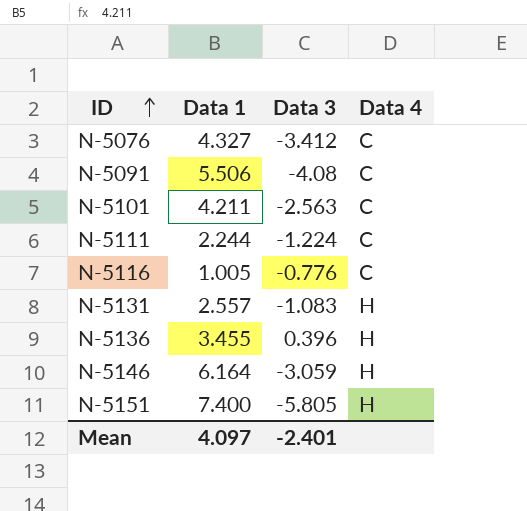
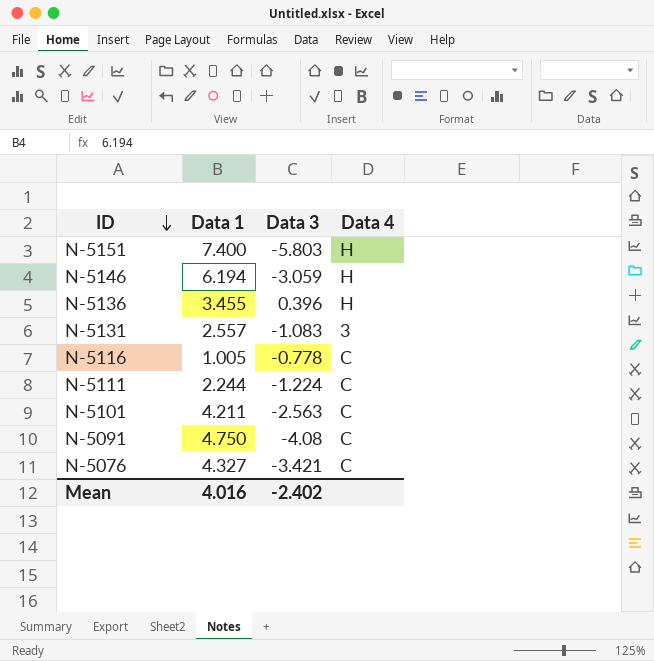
row order: ID ascending -> ID descending
N-5151 | Data 3: -5.805 -> -5.803
N-5146 | Data 1: 6.164 -> 6.194
N-5131 | Data 4: H -> 3
N-5116 | Data 3: -0.776 -> -0.778
N-5091 | Data 1: 5.506 -> 4.750
N-5076 | Data 3: -3.412 -> -3.421
Mean | Data 1: 4.097 -> 4.016
Mean | Data 3: -2.401 -> -2.402

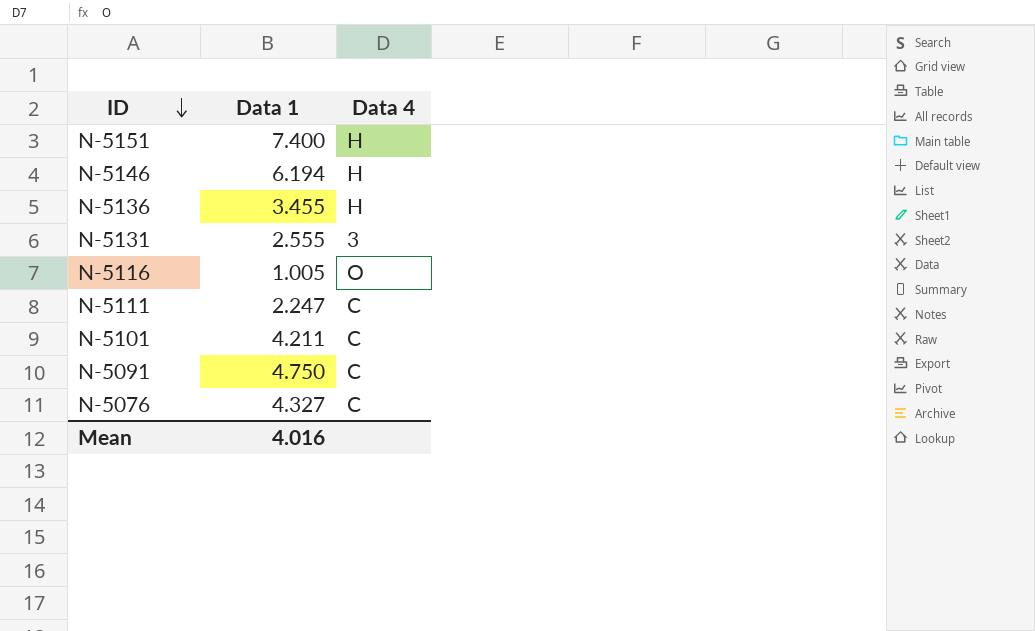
column Data 3 | position: 3 -> none
N-5131 | Data 1: 2.557 -> 2.555
N-5116 | Data 4: C -> O
N-5111 | Data 1: 2.244 -> 2.247

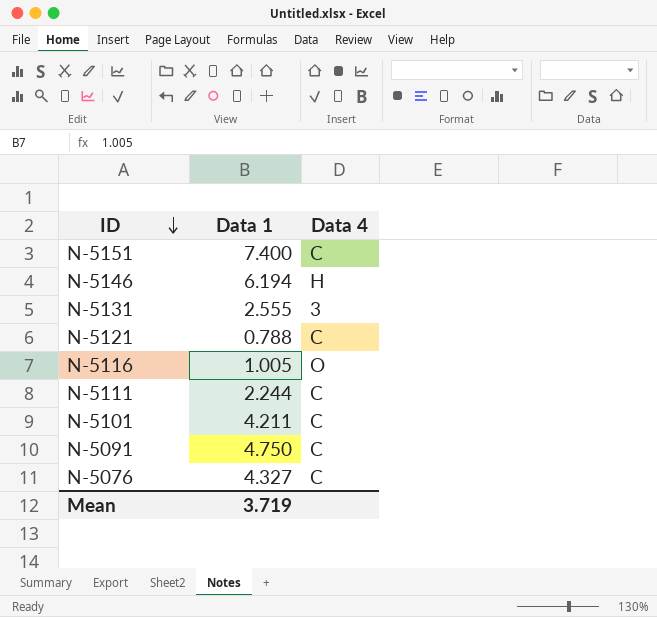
row N-5136: 3.455 | H -> none
N-5151 | Data 4: H -> C
row N-5121: none -> 0.788 | C
N-5111 | Data 1: 2.247 -> 2.244
Mean | Data 1: 4.016 -> 3.719

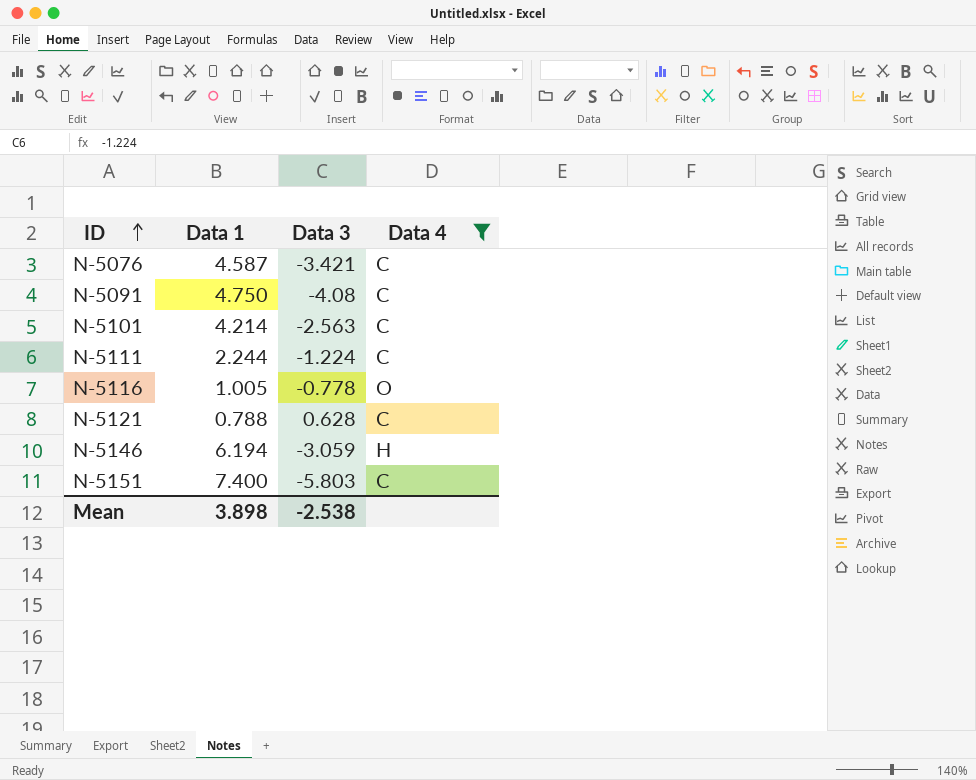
filter: none -> Data 4 != 3
row order: ID descending -> ID ascending
column Data 3 | position: none -> 3
N-5076 | Data 1: 4.327 -> 4.587
N-5101 | Data 1: 4.211 -> 4.214
Mean | Data 1: 3.719 -> 3.898

